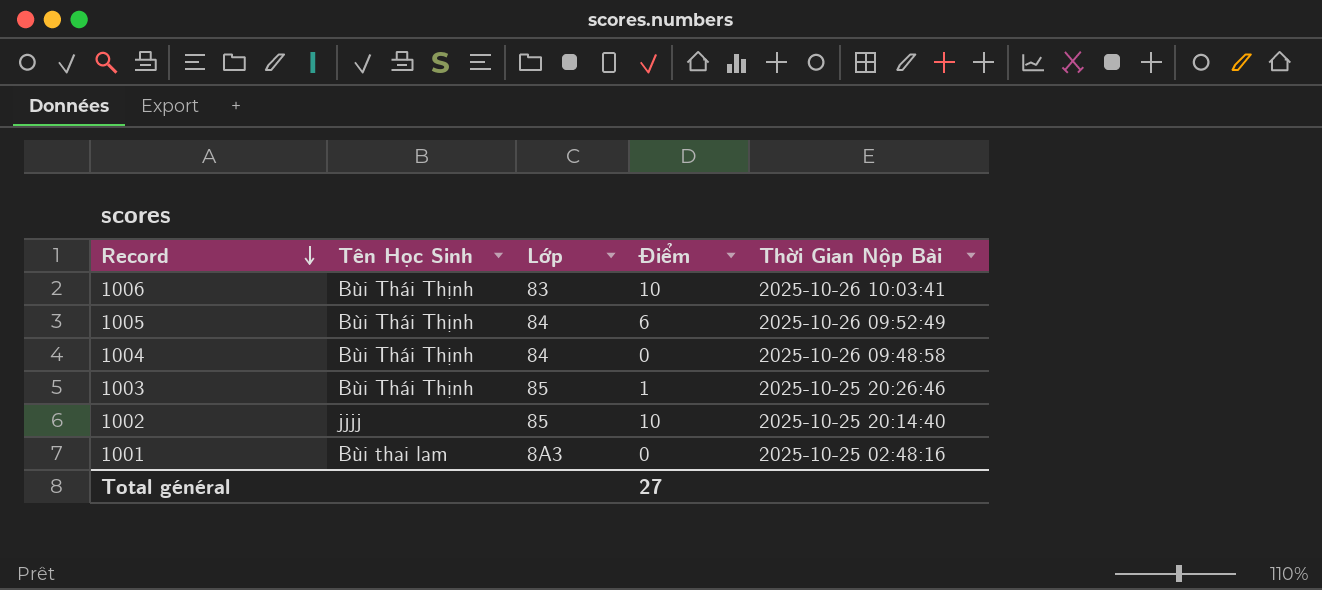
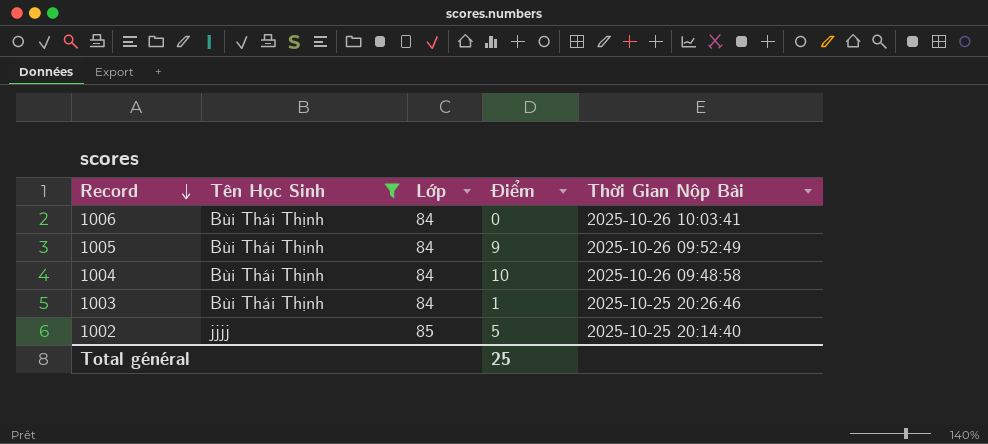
filter: none -> Tên Học Sinh != Bùi thai lam
1006 | Lớp: 83 -> 84
1006 | Điểm: 10 -> 0
1005 | Điểm: 6 -> 9
1004 | Điểm: 0 -> 10
1003 | Lớp: 85 -> 84
1002 | Điểm: 10 -> 5
Total général | Điểm: 27 -> 25

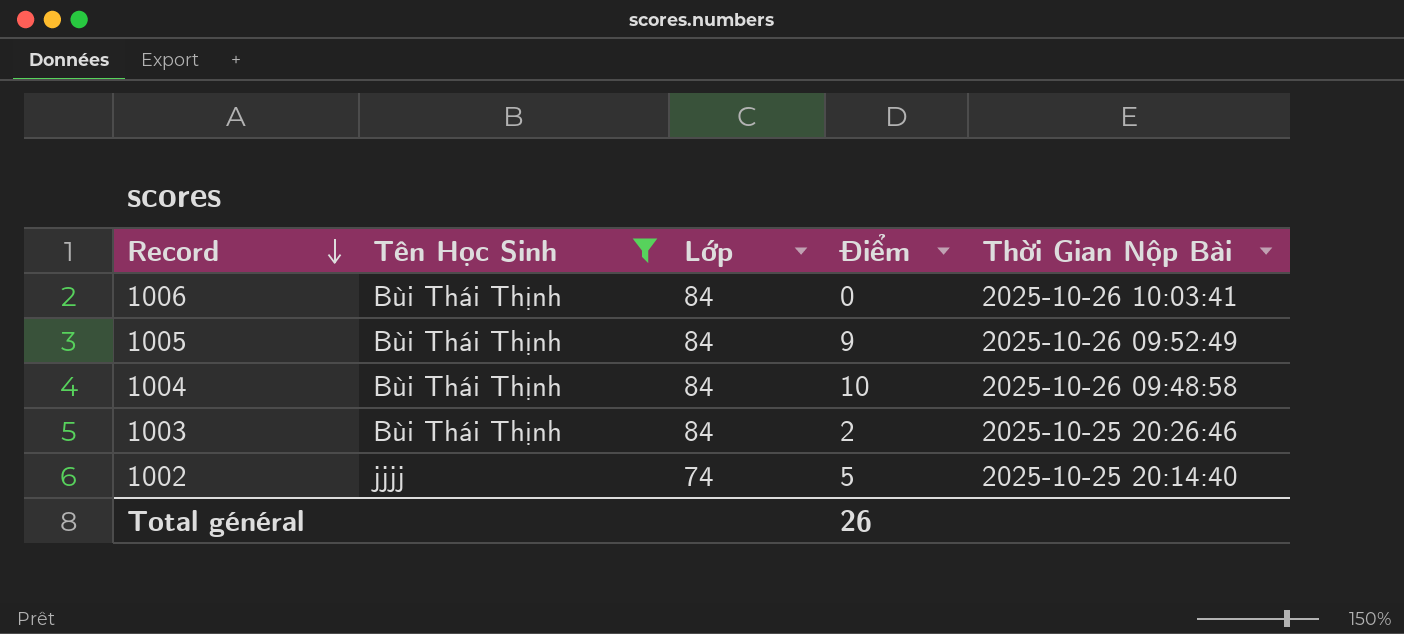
1003 | Điểm: 1 -> 2
1002 | Lớp: 85 -> 74
Total général | Điểm: 25 -> 26

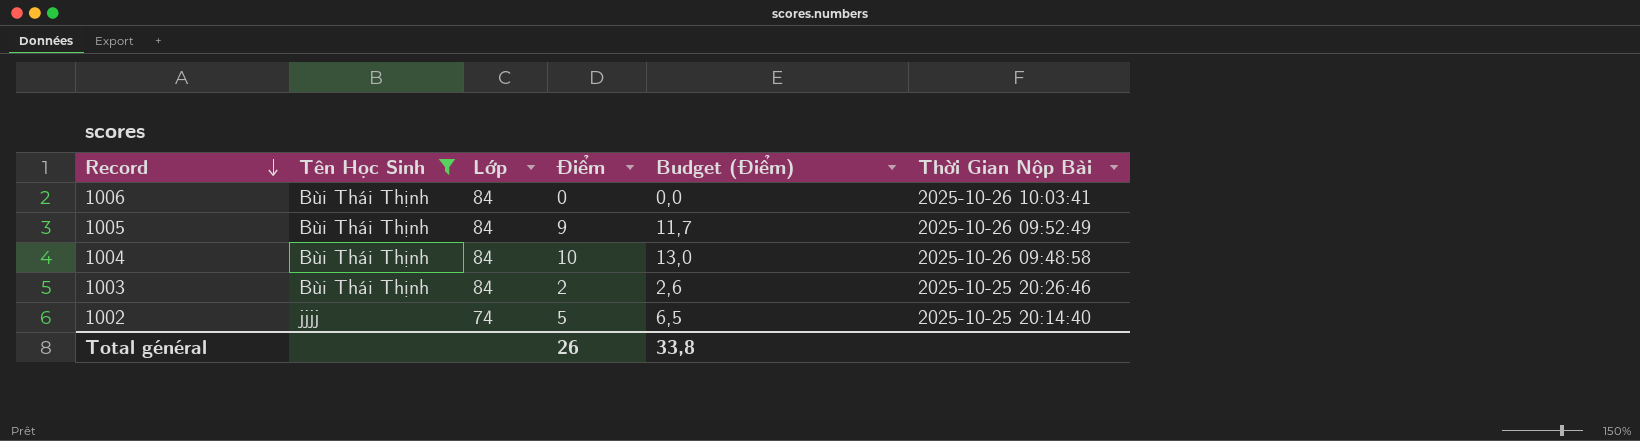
column Budget (Điểm) | formula: none -> [Điểm] * 1,3

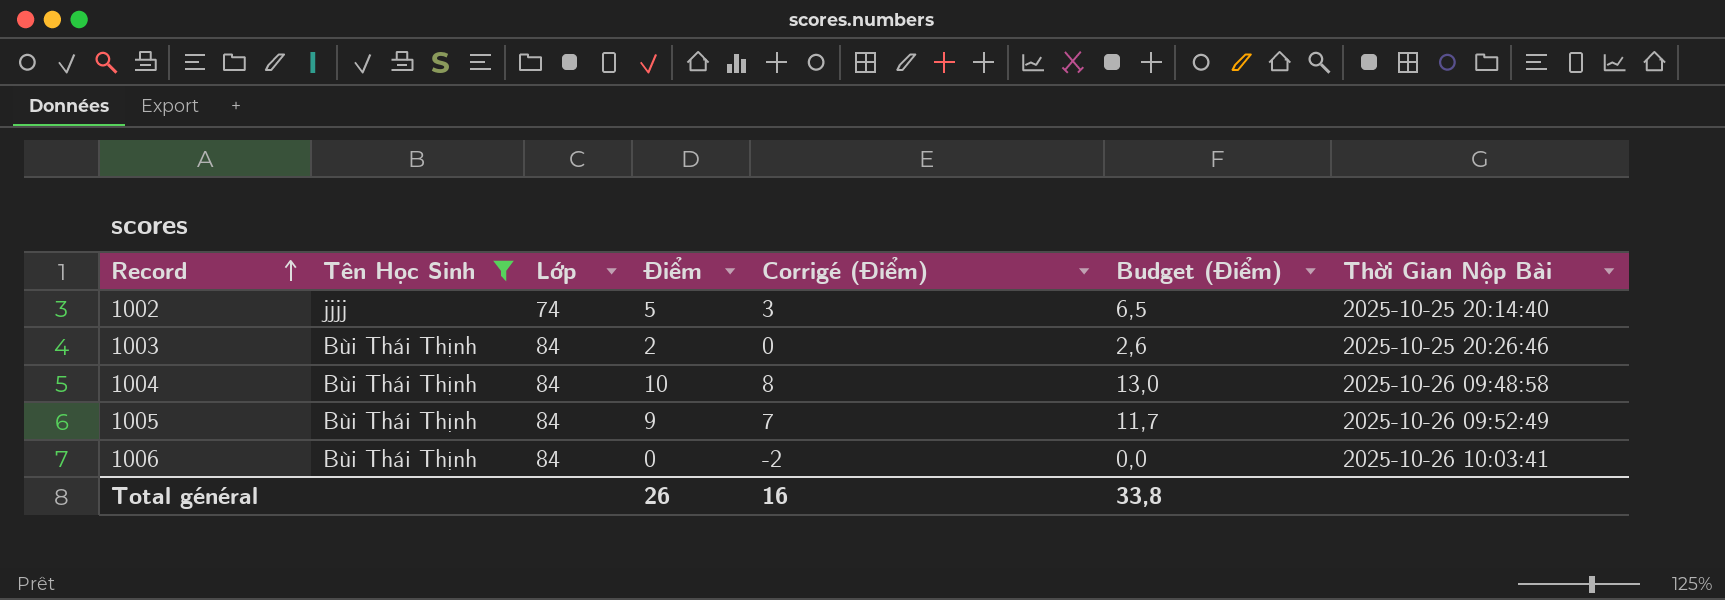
row order: Record descending -> Record ascending
column Corrigé (Điểm) | formula: none -> [Điểm] - 2

